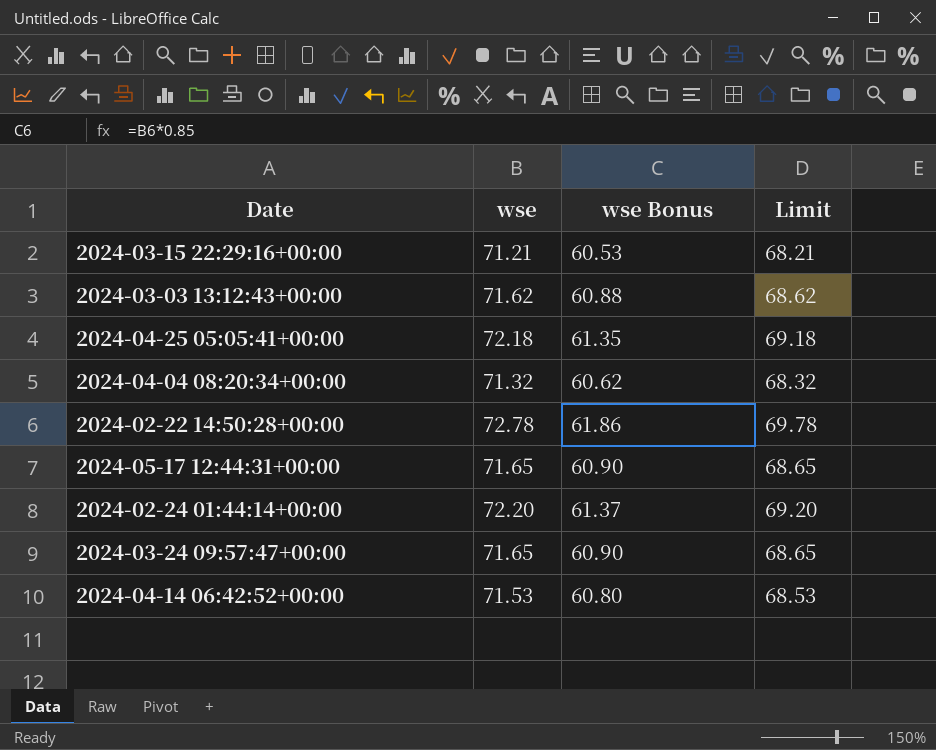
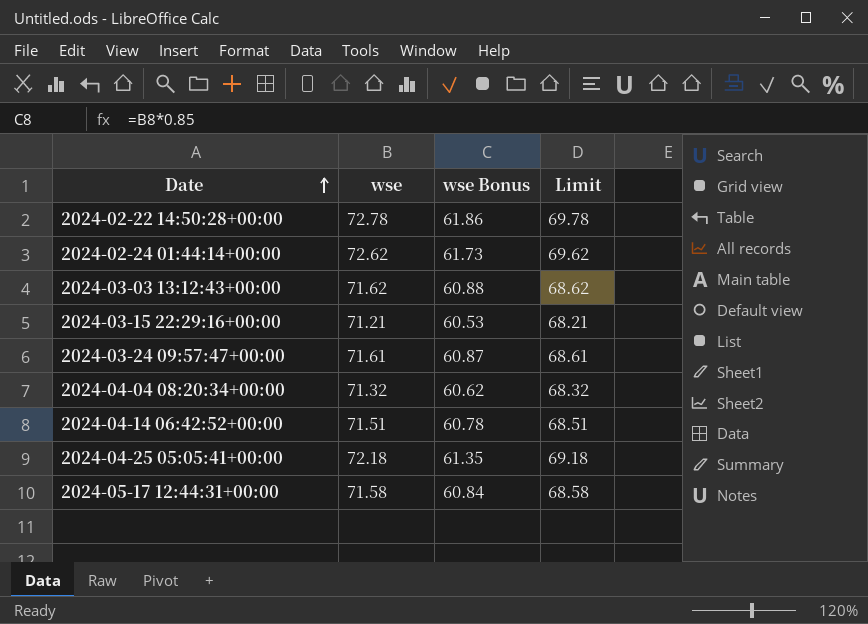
row order: none -> Date ascending
2024-02-24 01:44:14+00:00 | wse: 72.20 -> 72.62
2024-02-24 01:44:14+00:00 | wse Bonus: 61.37 -> 61.73
2024-02-24 01:44:14+00:00 | Limit: 69.20 -> 69.62
2024-03-24 09:57:47+00:00 | wse: 71.65 -> 71.61
2024-03-24 09:57:47+00:00 | wse Bonus: 60.90 -> 60.87
2024-03-24 09:57:47+00:00 | Limit: 68.65 -> 68.61
2024-04-14 06:42:52+00:00 | wse: 71.53 -> 71.51
2024-04-14 06:42:52+00:00 | wse Bonus: 60.80 -> 60.78
2024-04-14 06:42:52+00:00 | Limit: 68.53 -> 68.51
2024-05-17 12:44:31+00:00 | wse: 71.65 -> 71.58
2024-05-17 12:44:31+00:00 | wse Bonus: 60.90 -> 60.84
2024-05-17 12:44:31+00:00 | Limit: 68.65 -> 68.58

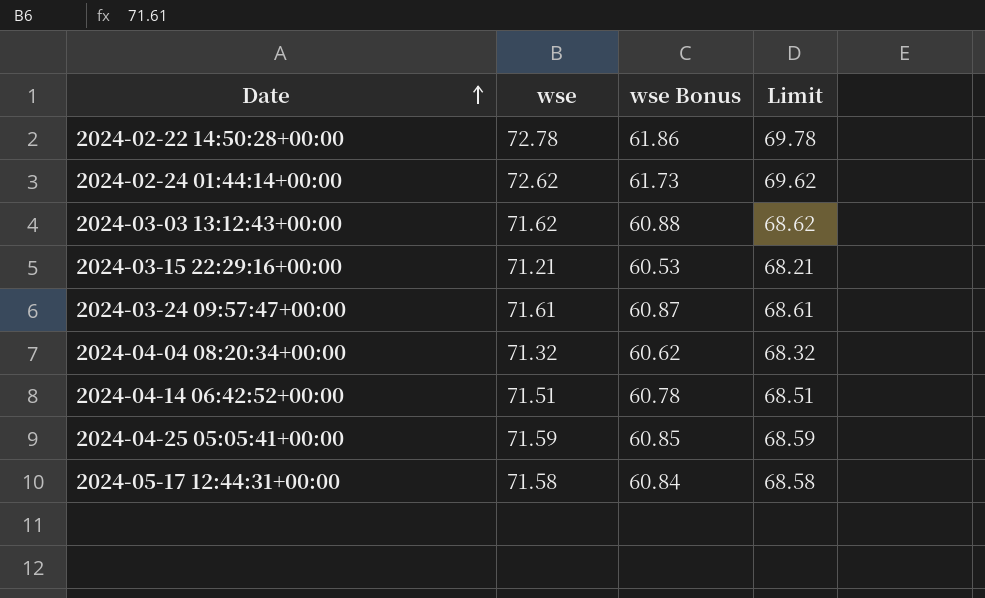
2024-04-25 05:05:41+00:00 | wse: 72.18 -> 71.59
2024-04-25 05:05:41+00:00 | wse Bonus: 61.35 -> 60.85
2024-04-25 05:05:41+00:00 | Limit: 69.18 -> 68.59

